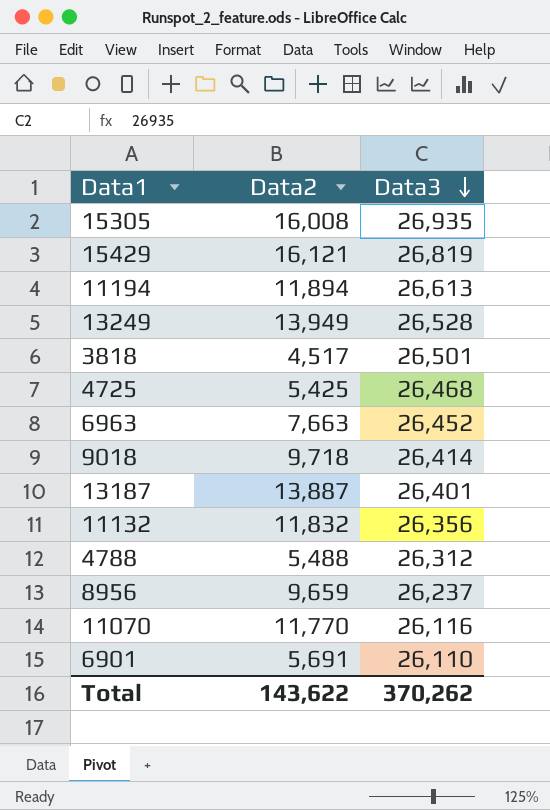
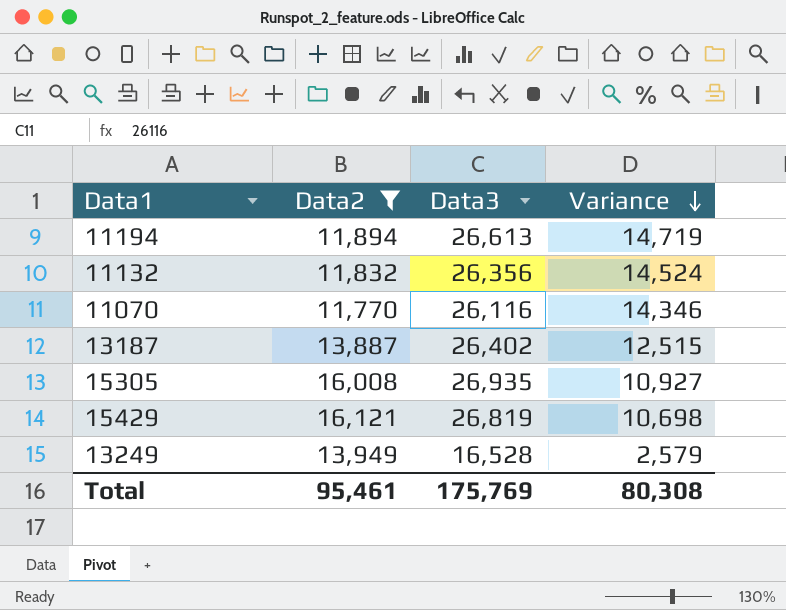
filter: none -> Data2 >= 11,770
row order: Data3 descending -> Variance descending
column Variance | formula: none -> [Data3] - [Data2]
13187 | Data3: 26,401 -> 26,402
13249 | Data3: 26,528 -> 16,528
Total | Data2: 143,622 -> 95,461
Total | Data3: 370,262 -> 175,769

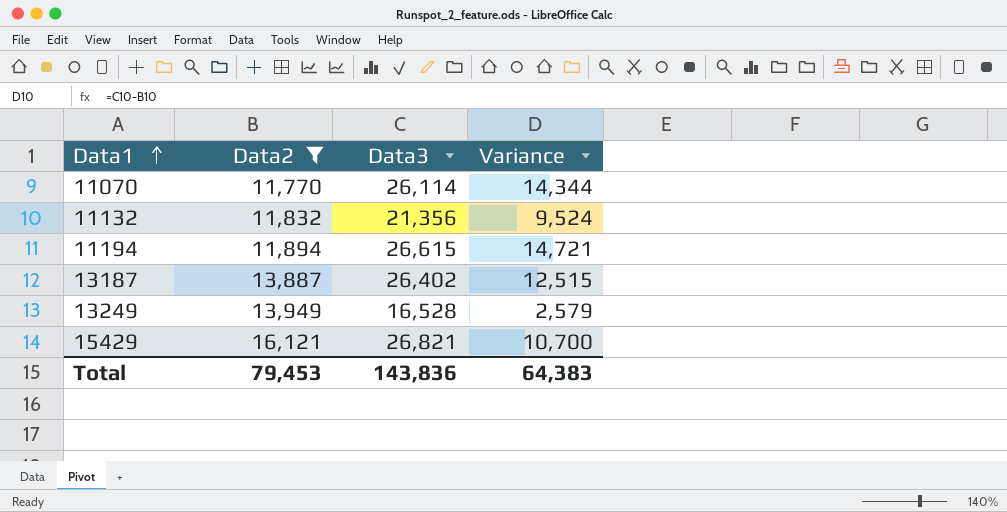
row order: Variance descending -> Data1 ascending
row 15305: 16,008 | 26,935 | 10,927 -> none
11070 | Data3: 26,116 -> 26,114
11070 | Variance: 14,346 -> 14,344
11132 | Data3: 26,356 -> 21,356
11132 | Variance: 14,524 -> 9,524
11194 | Data3: 26,613 -> 26,615
11194 | Variance: 14,719 -> 14,721
15429 | Data3: 26,819 -> 26,821
15429 | Variance: 10,698 -> 10,700
Total | Data2: 95,461 -> 79,453
Total | Data3: 175,769 -> 143,836
Total | Variance: 80,308 -> 64,383

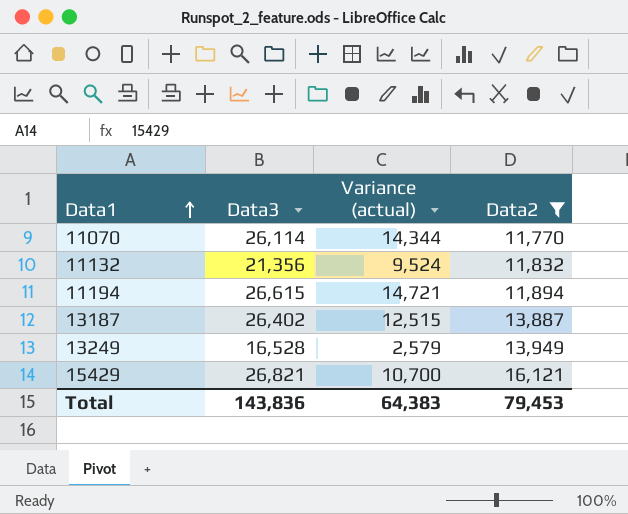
column name: Variance -> Variance (actual)
column Data2 | position: 2 -> 4

